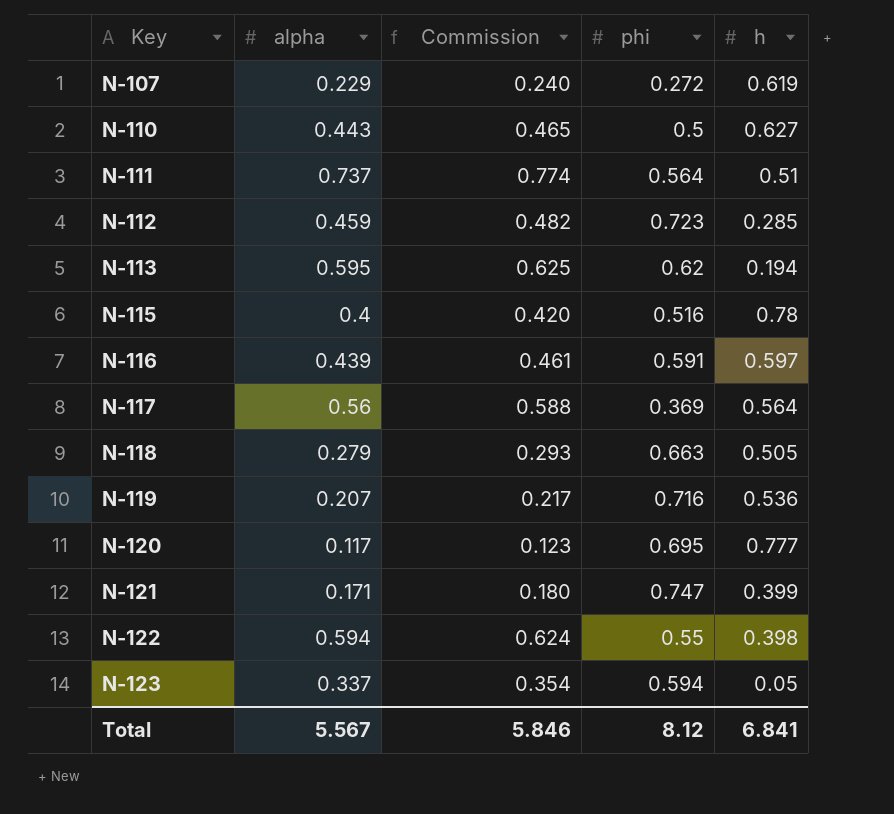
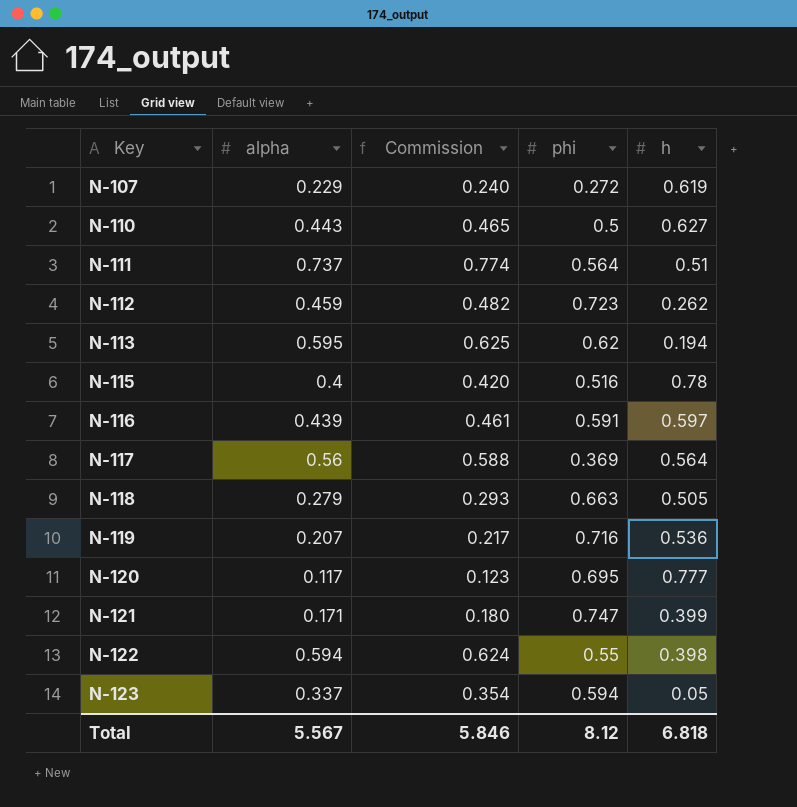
N-112 | h: 0.285 -> 0.262
Total | h: 6.841 -> 6.818

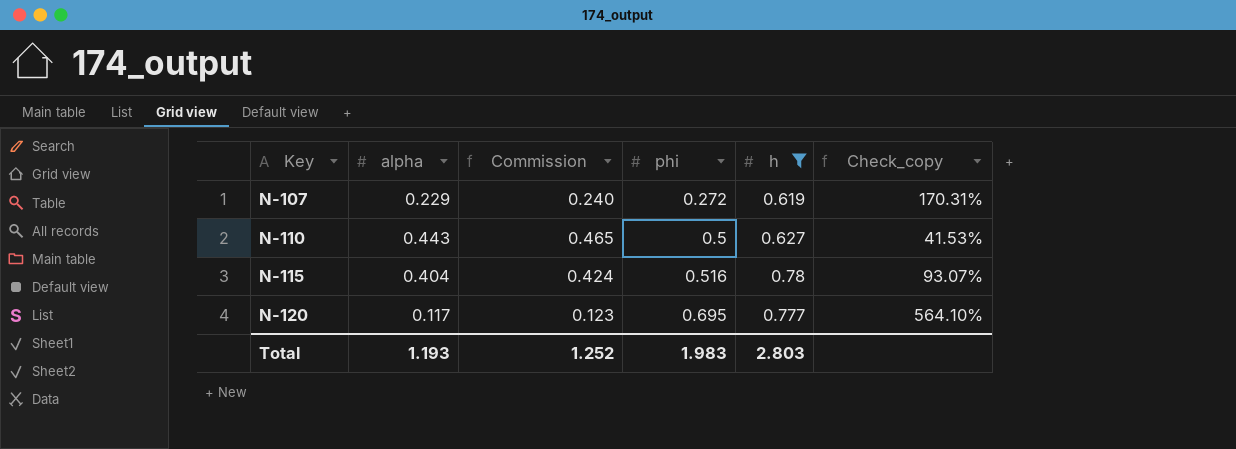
filter: none -> h >= 0.619
column Check_copy | formula: none -> ([h] - [alpha]) / [alpha]
N-115 | alpha: 0.4 -> 0.404
N-115 | Commission: 0.420 -> 0.424
Total | alpha: 5.567 -> 1.193
Total | Commission: 5.846 -> 1.252
Total | phi: 8.12 -> 1.983
Total | h: 6.818 -> 2.803

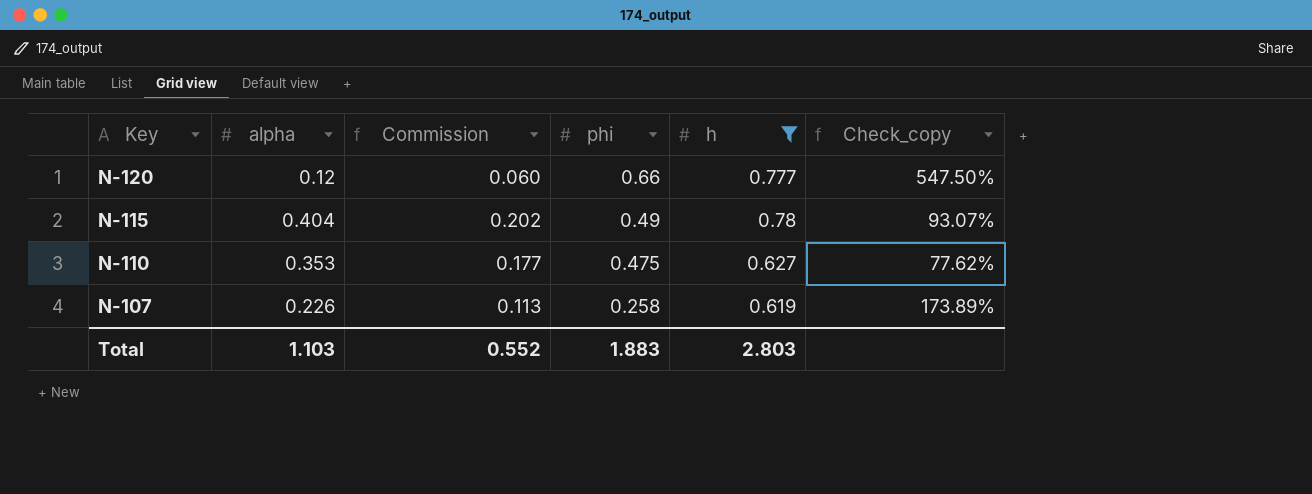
row order: Key ascending -> Key descending
column Commission | formula: [alpha] * 1.05 -> [alpha] * 0.5
N-120 | alpha: 0.117 -> 0.12
N-120 | phi: 0.695 -> 0.66
N-120 | Check_copy: 564.10% -> 547.50%
N-115 | phi: 0.516 -> 0.49
N-110 | alpha: 0.443 -> 0.353
N-110 | phi: 0.5 -> 0.475
N-110 | Check_copy: 41.53% -> 77.62%
N-107 | alpha: 0.229 -> 0.226
N-107 | phi: 0.272 -> 0.258
N-107 | Check_copy: 170.31% -> 173.89%
Total | alpha: 1.193 -> 1.103
Total | Commission: 1.252 -> 0.552
Total | phi: 1.983 -> 1.883

